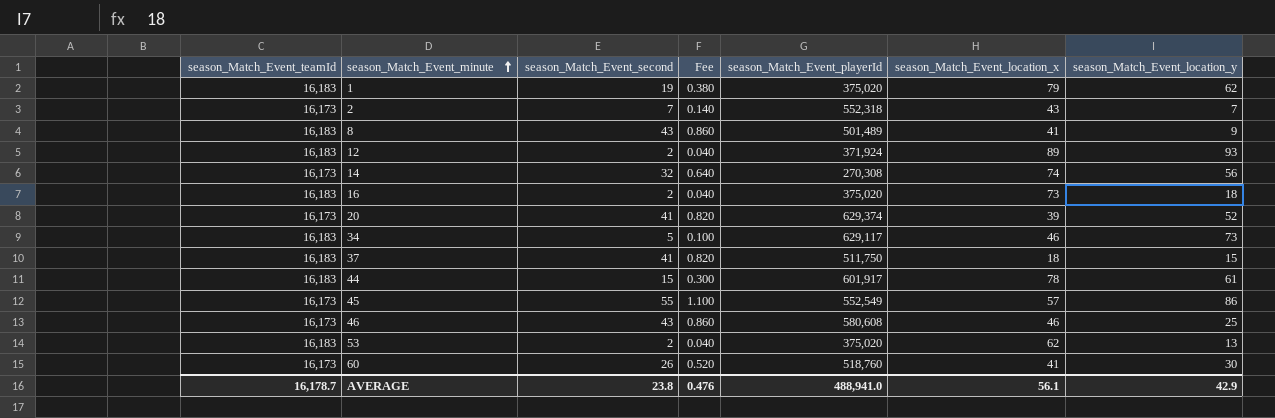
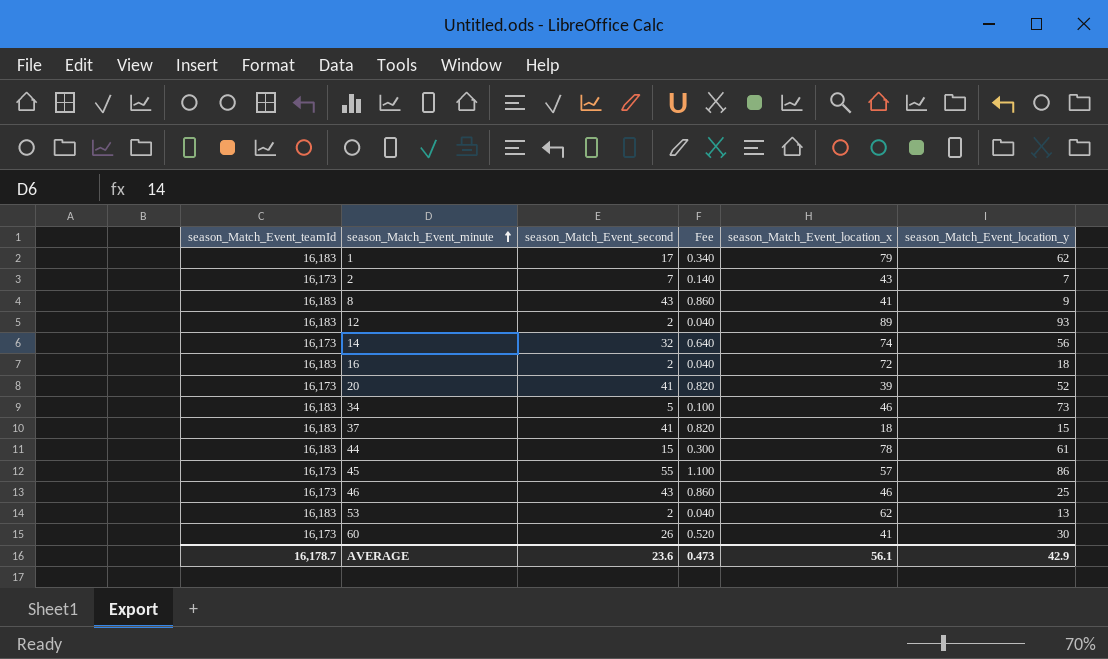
column season_Match_Event_playerId | position: 5 -> none
1 | season_Match_Event_second: 19 -> 17
1 | Fee: 0.380 -> 0.340
16 | season_Match_Event_location_x: 73 -> 72
AVERAGE | season_Match_Event_second: 23.8 -> 23.6
AVERAGE | Fee: 0.476 -> 0.473

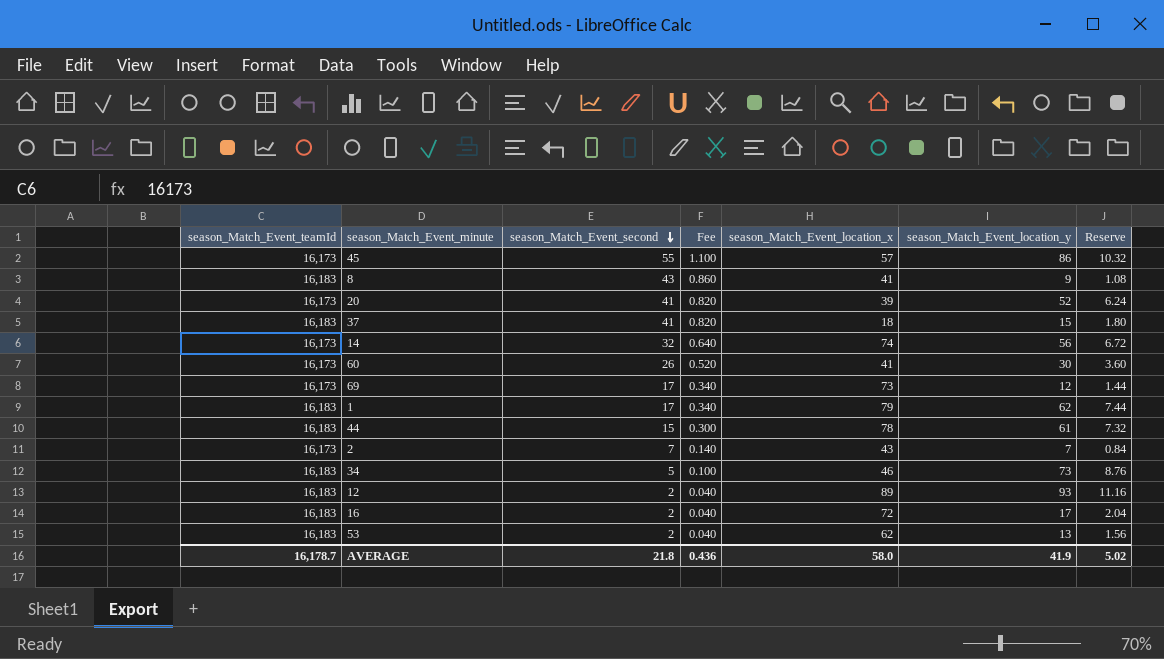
row order: season_Match_Event_minute ascending -> season_Match_Event_second descending
column Reserve | formula: none -> [season_Match_Event_location_y] * 0.12
row 46: 16,173 | 43 | 0.860 | 46 | 25 -> none
row 69: none -> 16,173 | 17 | 0.340 | 73 | 12 | 1.44
16 | season_Match_Event_location_y: 18 -> 17
AVERAGE | season_Match_Event_second: 23.6 -> 21.8
AVERAGE | Fee: 0.473 -> 0.436
AVERAGE | season_Match_Event_location_x: 56.1 -> 58.0
AVERAGE | season_Match_Event_location_y: 42.9 -> 41.9

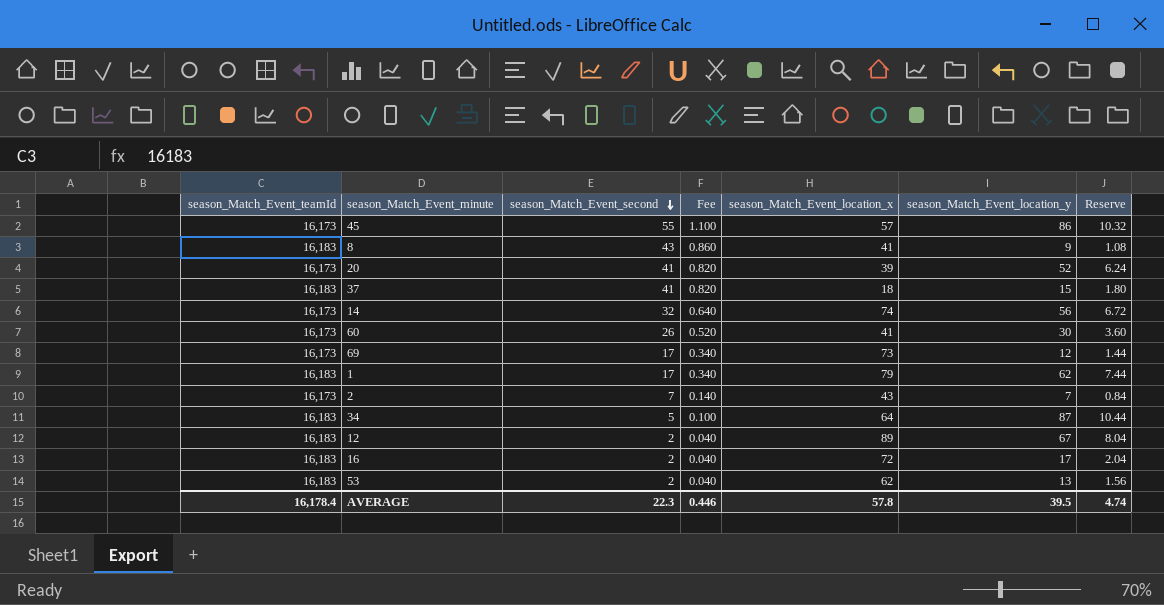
row 44: 16,183 | 15 | 0.300 | 78 | 61 | 7.32 -> none
34 | season_Match_Event_location_x: 46 -> 64
34 | season_Match_Event_location_y: 73 -> 87
34 | Reserve: 8.76 -> 10.44
12 | season_Match_Event_location_y: 93 -> 67
12 | Reserve: 11.16 -> 8.04
AVERAGE | season_Match_Event_teamId: 16,178.7 -> 16,178.4
AVERAGE | season_Match_Event_second: 21.8 -> 22.3
AVERAGE | Fee: 0.436 -> 0.446
AVERAGE | season_Match_Event_location_x: 58.0 -> 57.8
AVERAGE | season_Match_Event_location_y: 41.9 -> 39.5
AVERAGE | Reserve: 5.02 -> 4.74

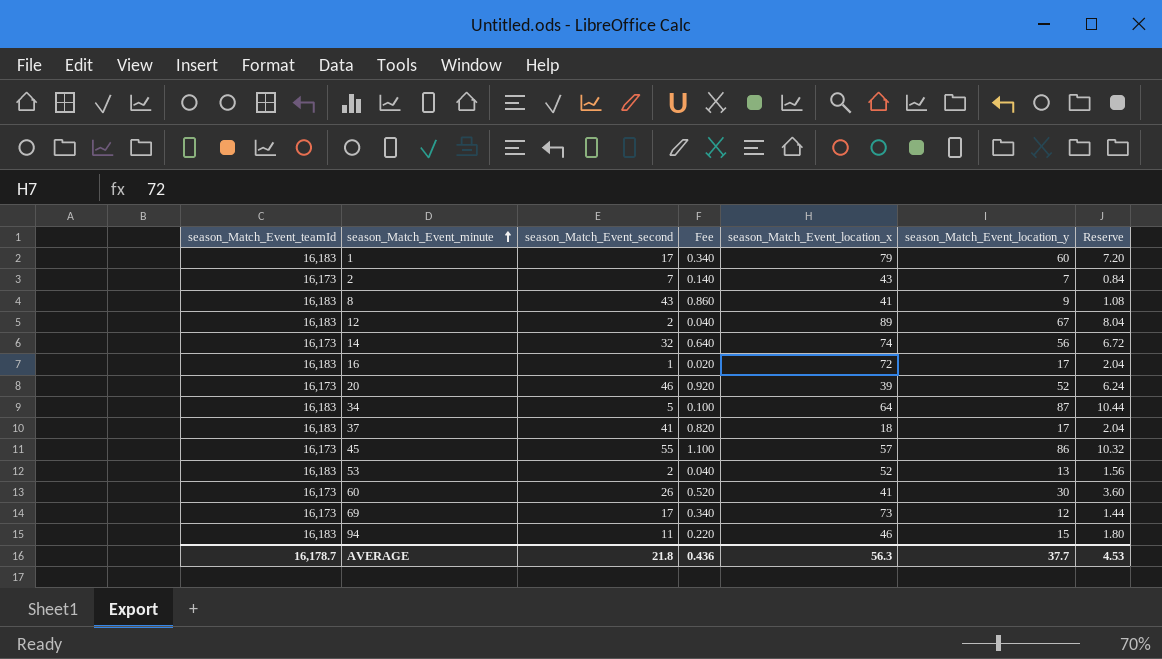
row order: season_Match_Event_second descending -> season_Match_Event_minute ascending
1 | season_Match_Event_location_y: 62 -> 60
1 | Reserve: 7.44 -> 7.20
16 | season_Match_Event_second: 2 -> 1
16 | Fee: 0.040 -> 0.020
20 | season_Match_Event_second: 41 -> 46
20 | Fee: 0.820 -> 0.920
37 | season_Match_Event_location_y: 15 -> 17
37 | Reserve: 1.80 -> 2.04
53 | season_Match_Event_location_x: 62 -> 52
row 94: none -> 16,183 | 11 | 0.220 | 46 | 15 | 1.80
AVERAGE | season_Match_Event_teamId: 16,178.4 -> 16,178.7
AVERAGE | season_Match_Event_second: 22.3 -> 21.8
AVERAGE | Fee: 0.446 -> 0.436
AVERAGE | season_Match_Event_location_x: 57.8 -> 56.3
AVERAGE | season_Match_Event_location_y: 39.5 -> 37.7
AVERAGE | Reserve: 4.74 -> 4.53

